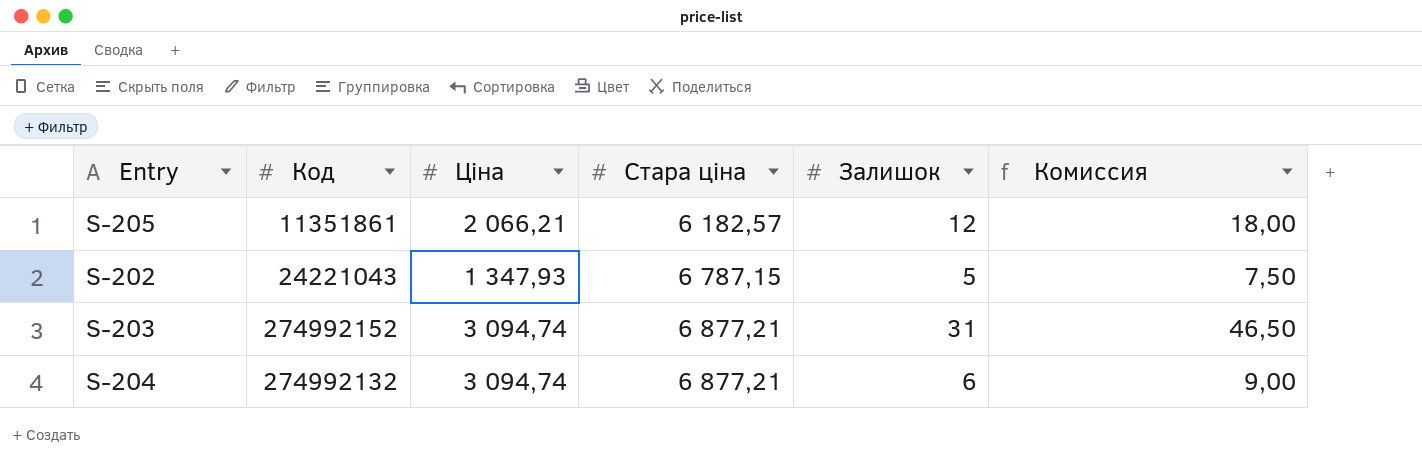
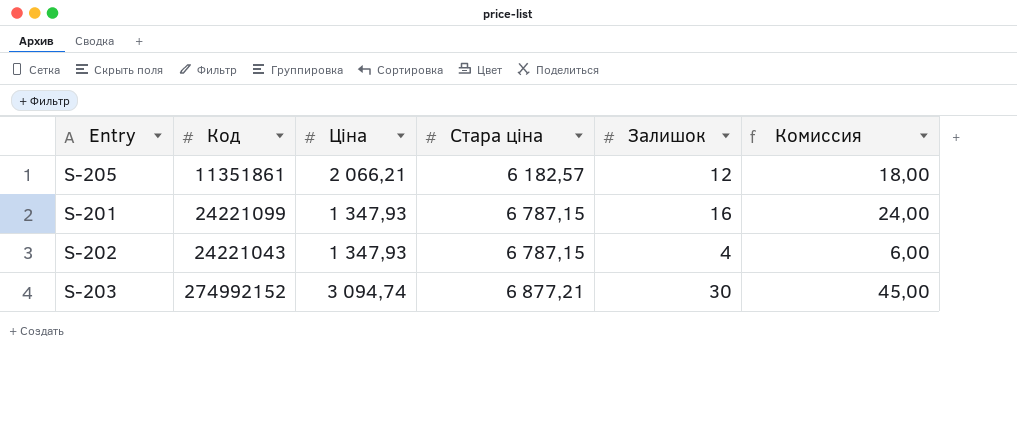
row S-204: 274992132 | 3 094,74 | 6 877,21 | 6 | 9,00 -> none
row S-201: none -> 24221099 | 1 347,93 | 6 787,15 | 16 | 24,00
S-202 | Залишок: 5 -> 4
S-202 | Комиссия: 7,50 -> 6,00
S-203 | Залишок: 31 -> 30
S-203 | Комиссия: 46,50 -> 45,00

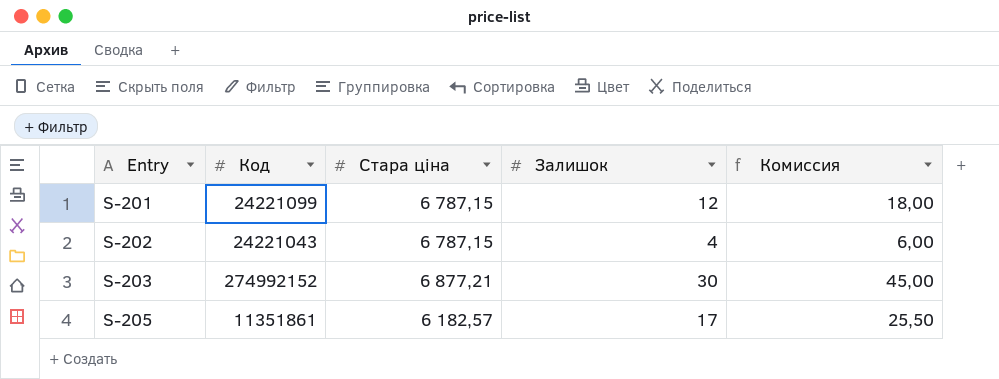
row order: Стара ціна ascending -> Entry ascending
column Ціна | position: 3 -> none
S-201 | Залишок: 16 -> 12
S-201 | Комиссия: 24,00 -> 18,00
S-205 | Залишок: 12 -> 17
S-205 | Комиссия: 18,00 -> 25,50

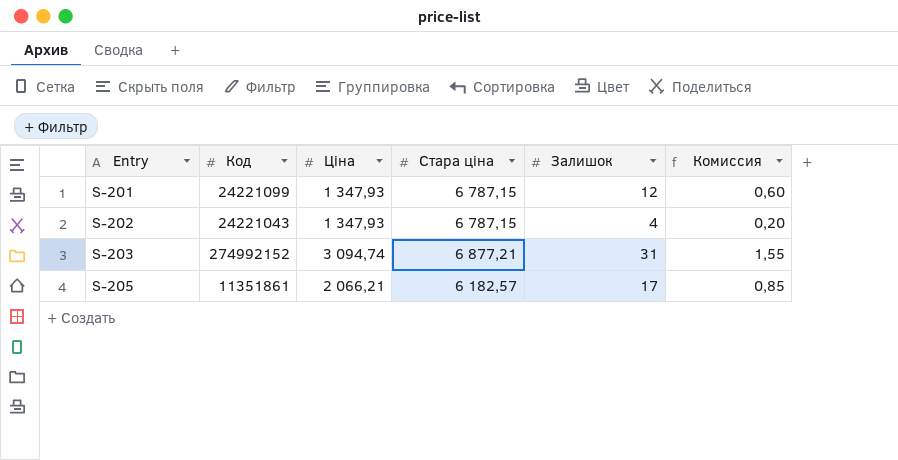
column Ціна | position: none -> 3
column Комиссия | formula: [Залишок] * 1,5 -> [Залишок] * 0,05
S-203 | Залишок: 30 -> 31

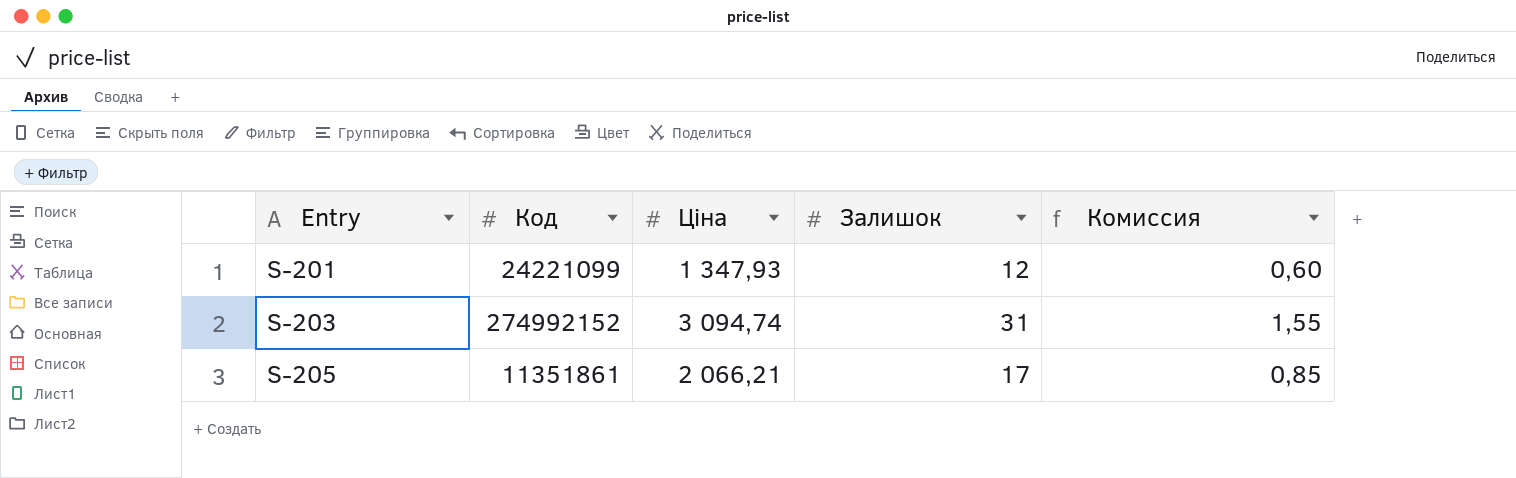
column Стара ціна | position: 4 -> none
row S-202: 24221043 | 1 347,93 | 6 787,15 | 4 | 0,20 -> none

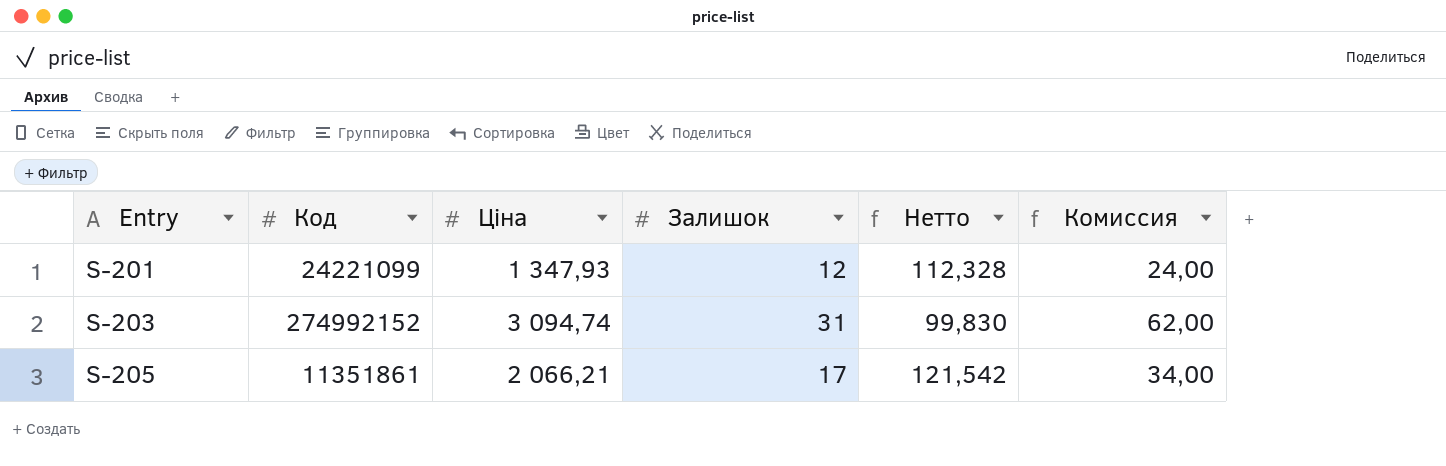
column Нетто | formula: none -> [Ціна] / [Залишок]
column Комиссия | formula: [Залишок] * 0,05 -> [Залишок] * 2

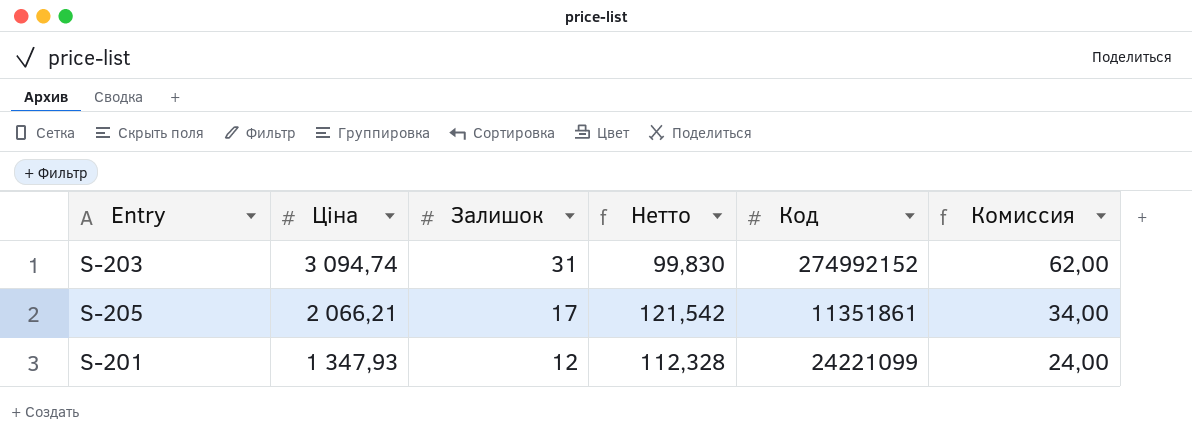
row order: Entry ascending -> Ціна descending
column Код | position: 2 -> 5

